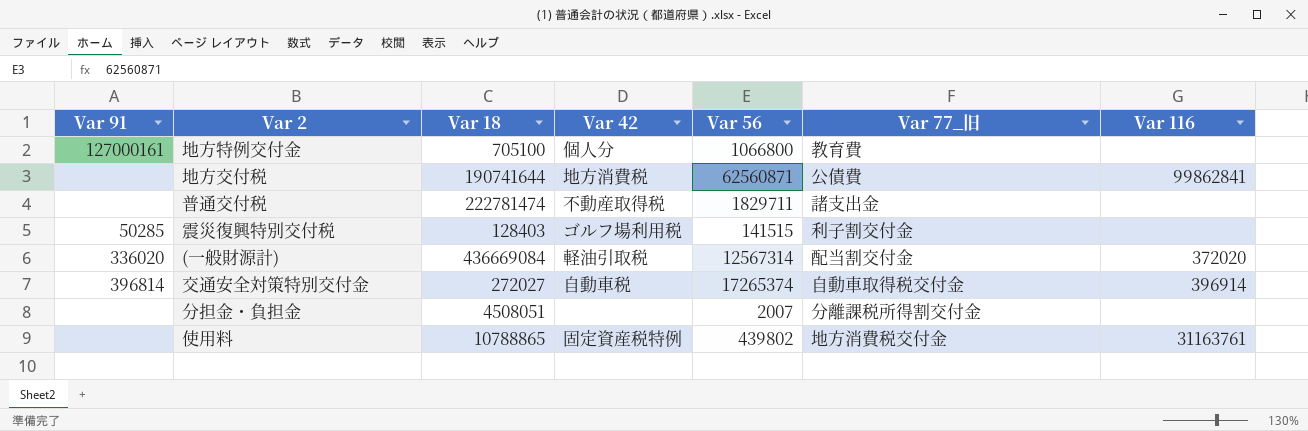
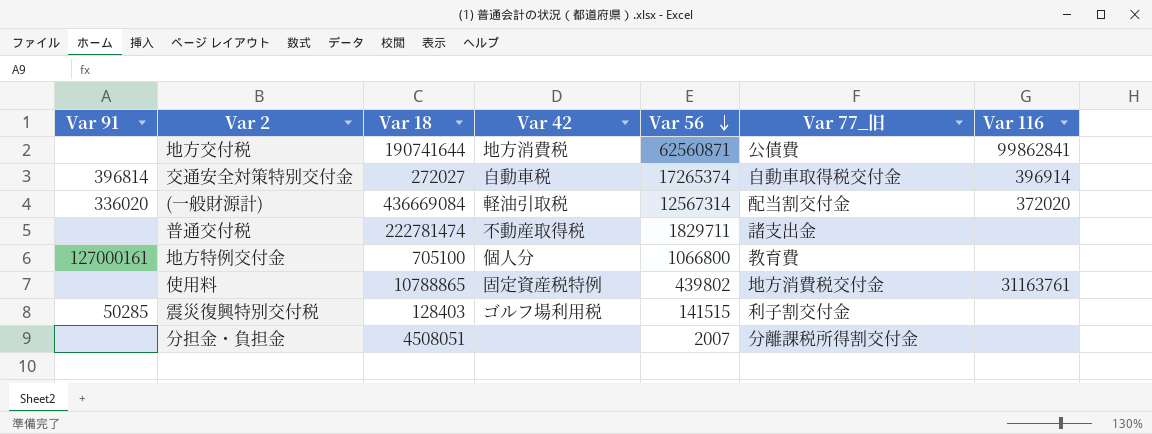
row order: none -> Var 56 descending

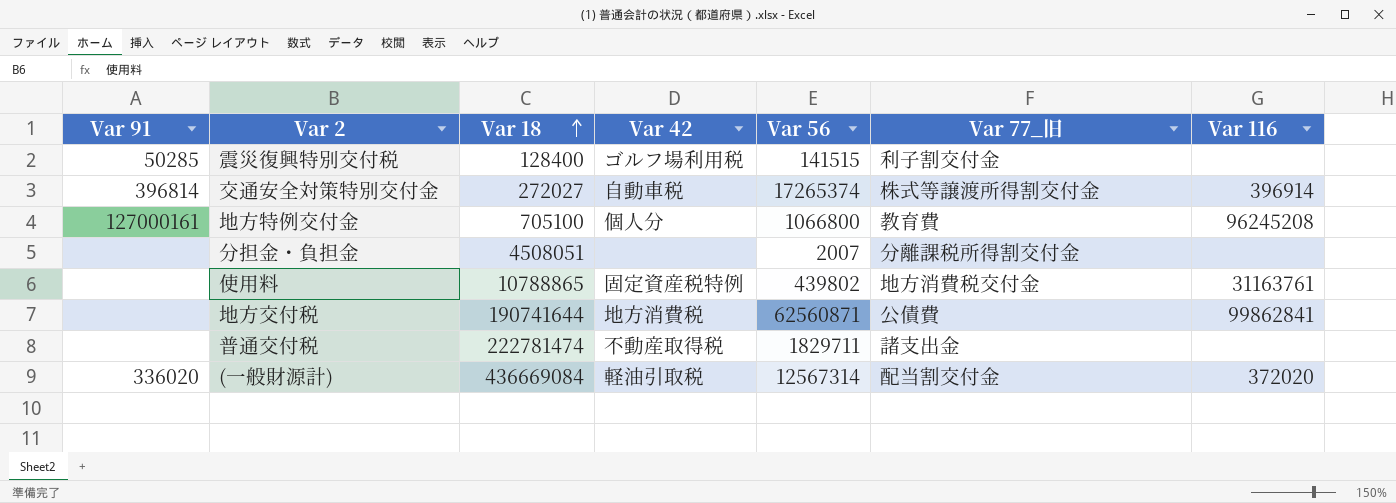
row order: Var 56 descending -> Var 18 ascending
震災復興特別交付税 | Var 18: 128403 -> 128400
交通安全対策特別交付金 | Var 77_旧: 自動車取得税交付金 -> 株式等譲渡所得割交付金
地方特例交付金 | Var 116: none -> 96245208

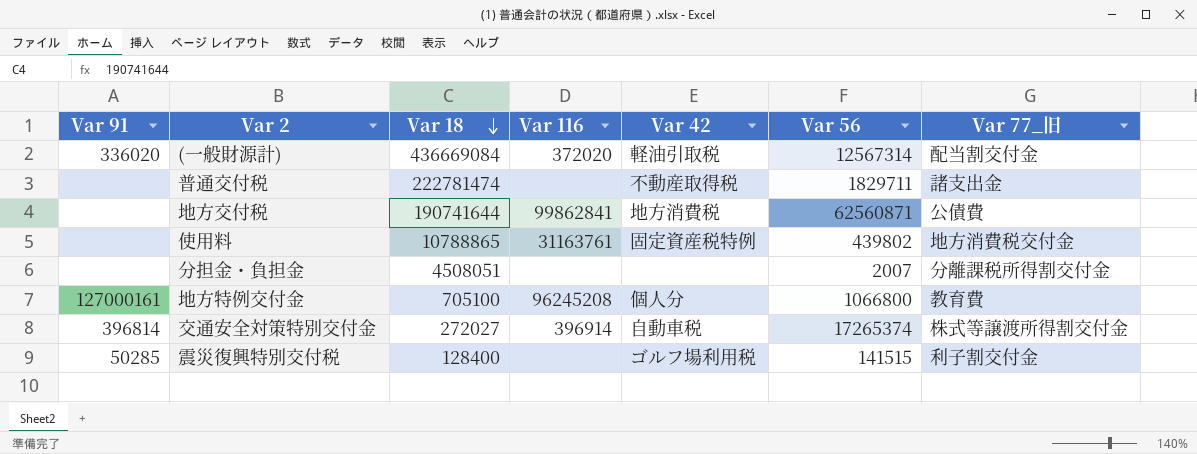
row order: Var 18 ascending -> Var 18 descending
column Var 116 | position: 7 -> 4

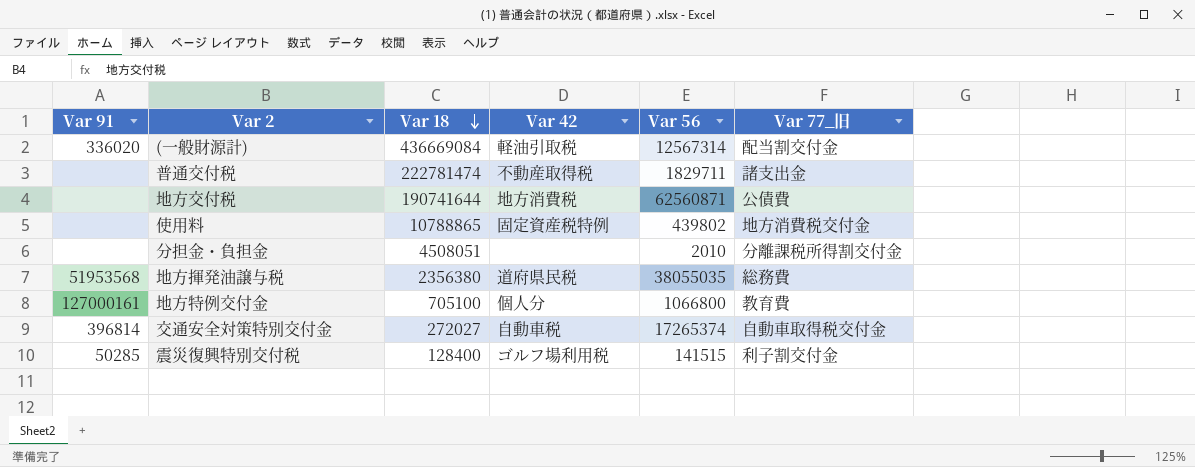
column Var 116 | position: 4 -> none
分担金・負担金 | Var 56: 2007 -> 2010
row 地方揮発油譲与税: none -> 51953568 | 2356380 | 道府県民税 | 38055035 | 総務費
交通安全対策特別交付金 | Var 77_旧: 株式等譲渡所得割交付金 -> 自動車取得税交付金

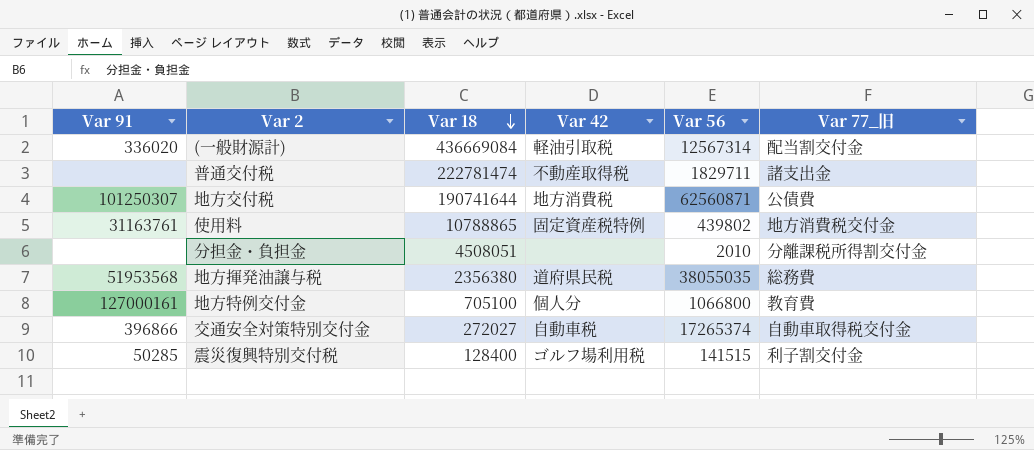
地方交付税 | Var 91: none -> 101250307
使用料 | Var 91: none -> 31163761
交通安全対策特別交付金 | Var 91: 396814 -> 396866

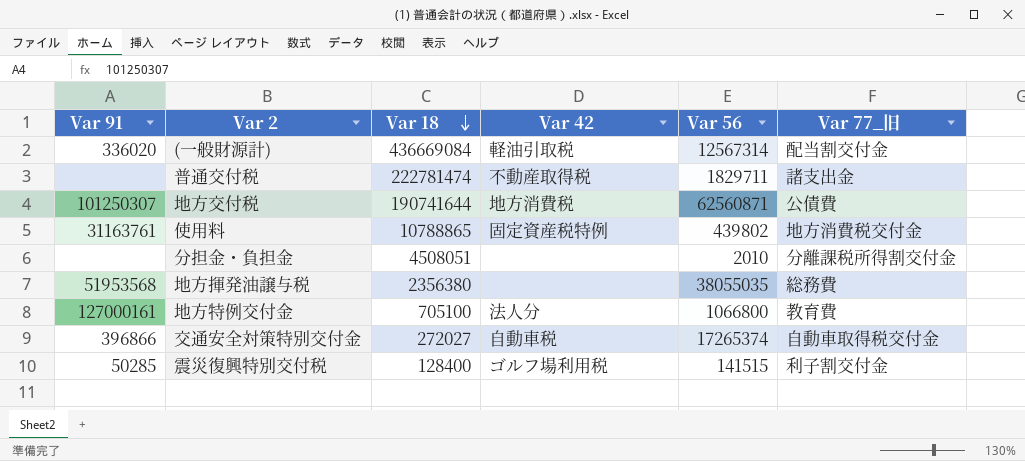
地方揮発油譲与税 | Var 42: 道府県民税 -> none
地方特例交付金 | Var 42: 個人分 -> 法人分

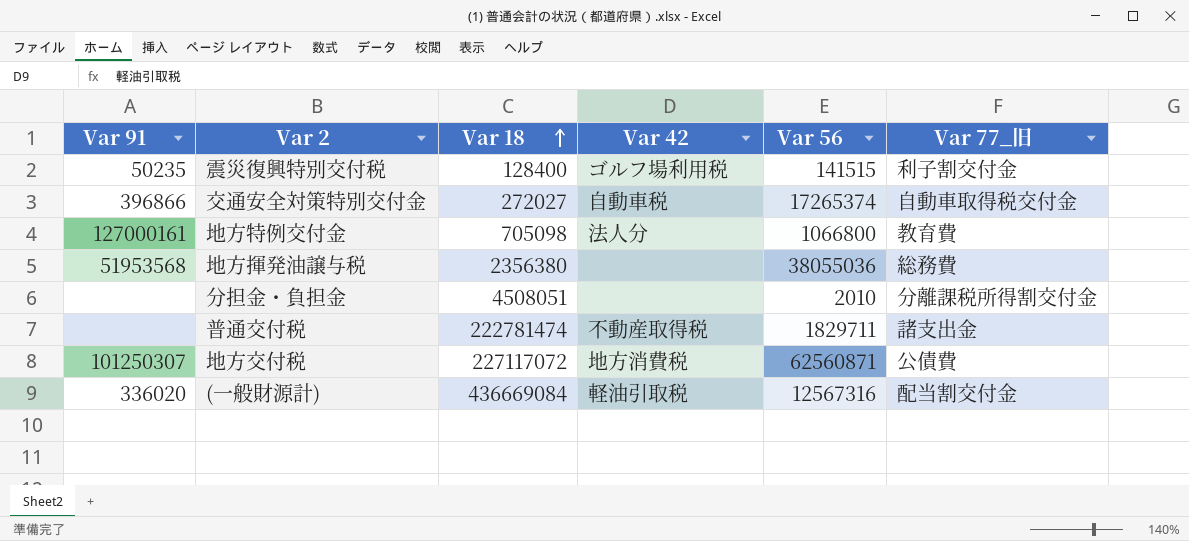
row order: Var 18 descending -> Var 18 ascending
row 使用料: 31163761 | 10788865 | 固定資産税特例 | 439802 | 地方消費税交付金 -> none
震災復興特別交付税 | Var 91: 50285 -> 50235
地方特例交付金 | Var 18: 705100 -> 705098
地方揮発油譲与税 | Var 56: 38055035 -> 38055036
地方交付税 | Var 18: 190741644 -> 227117072
(一般財源計) | Var 56: 12567314 -> 12567316

